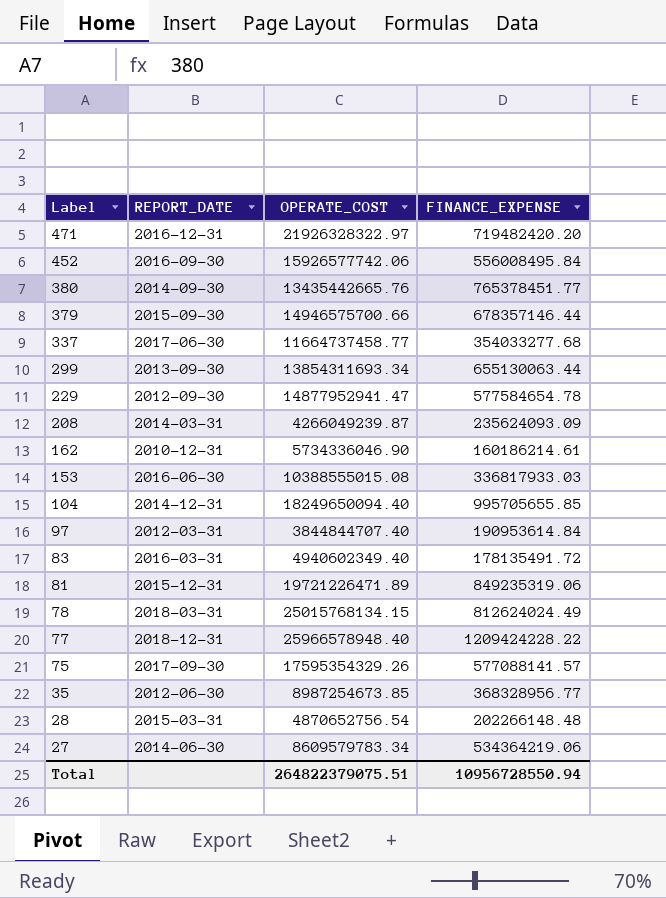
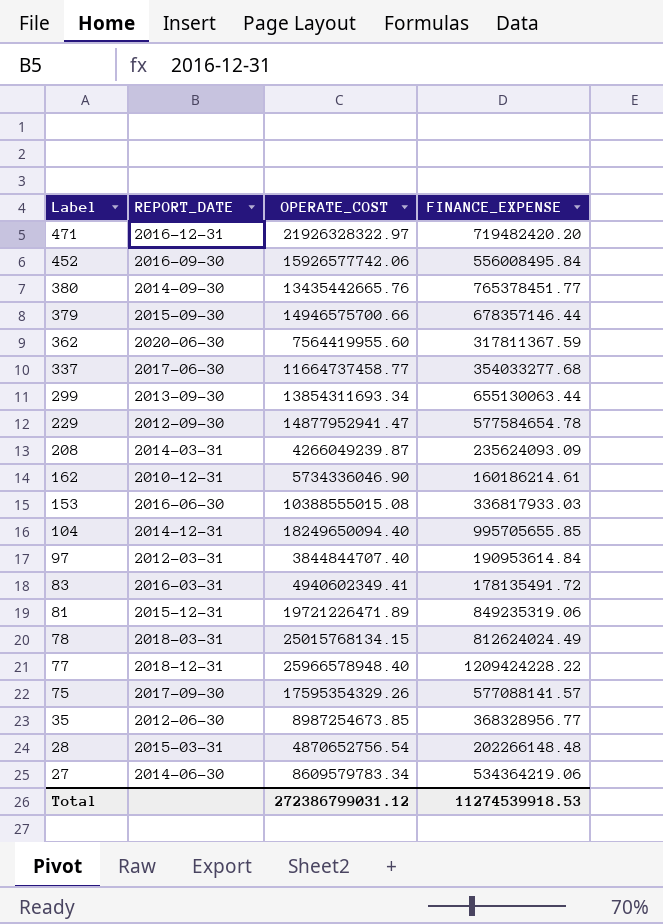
row 362: none -> 2020-06-30 | 7564419955.60 | 317811367.59
83 | OPERATE_COST: 4940602349.40 -> 4940602349.41
Total | OPERATE_COST: 264822379075.51 -> 272386799031.12
Total | FINANCE_EXPENSE: 10956728550.94 -> 11274539918.53

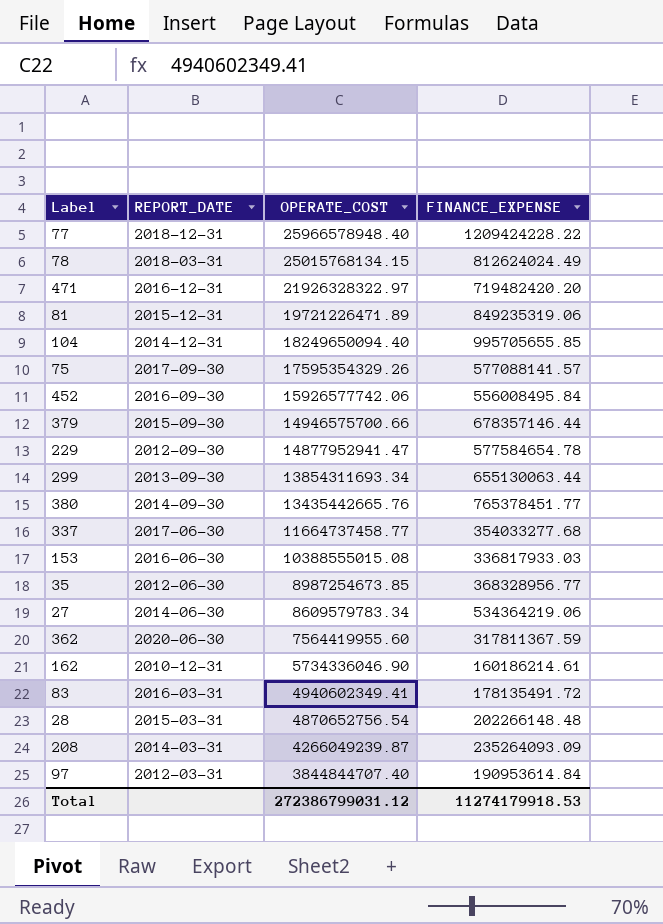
row order: Label descending -> OPERATE_COST descending
208 | FINANCE_EXPENSE: 235624093.09 -> 235264093.09
Total | FINANCE_EXPENSE: 11274539918.53 -> 11274179918.53

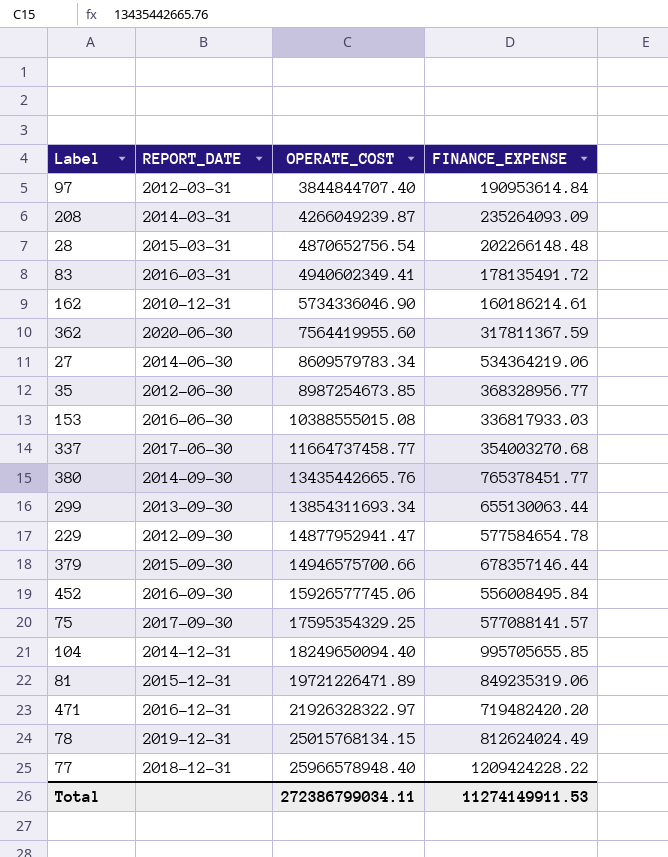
row order: OPERATE_COST descending -> OPERATE_COST ascending
337 | FINANCE_EXPENSE: 354033277.68 -> 354003270.68
452 | OPERATE_COST: 15926577742.06 -> 15926577745.06
75 | OPERATE_COST: 17595354329.26 -> 17595354329.25
78 | REPORT_DATE: 2018-03-31 -> 2019-12-31
Total | OPERATE_COST: 272386799031.12 -> 272386799034.11
Total | FINANCE_EXPENSE: 11274179918.53 -> 11274149911.53

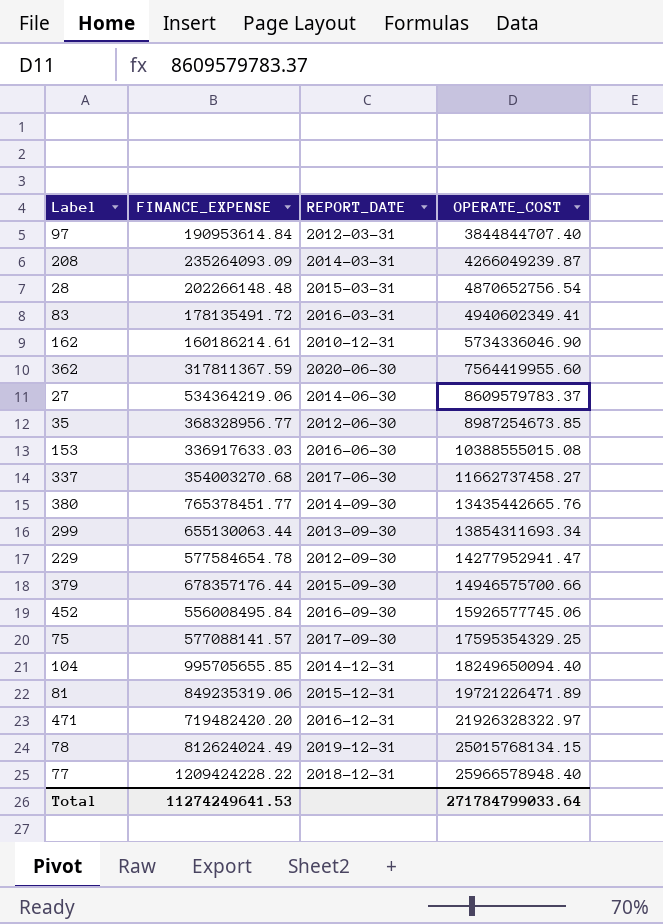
column FINANCE_EXPENSE | position: 4 -> 2
27 | OPERATE_COST: 8609579783.34 -> 8609579783.37
153 | FINANCE_EXPENSE: 336817933.03 -> 336917633.03
337 | OPERATE_COST: 11664737458.77 -> 11662737458.27
229 | OPERATE_COST: 14877952941.47 -> 14277952941.47
379 | FINANCE_EXPENSE: 678357146.44 -> 678357176.44
Total | FINANCE_EXPENSE: 11274149911.53 -> 11274249641.53
Total | OPERATE_COST: 272386799034.11 -> 271784799033.64

